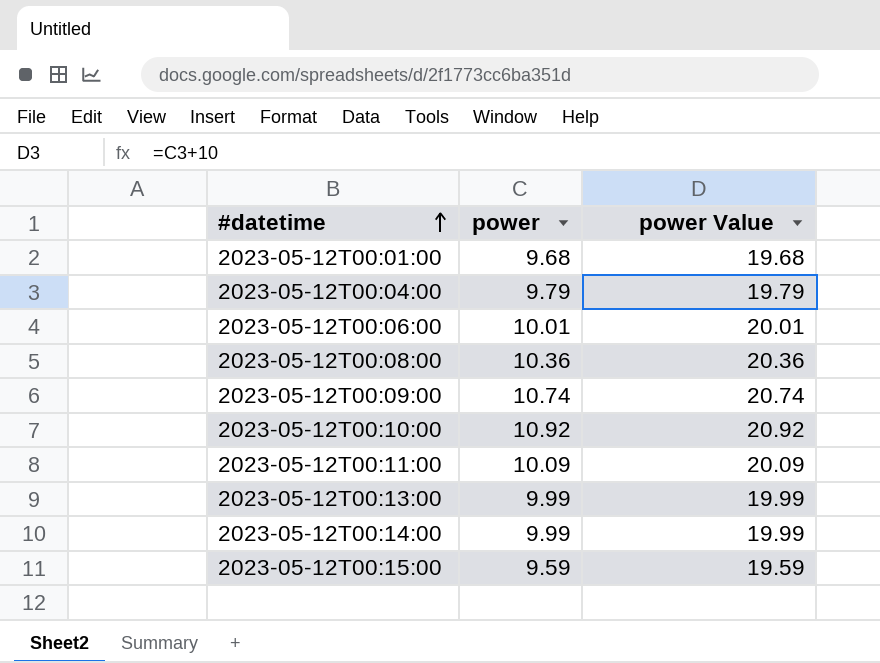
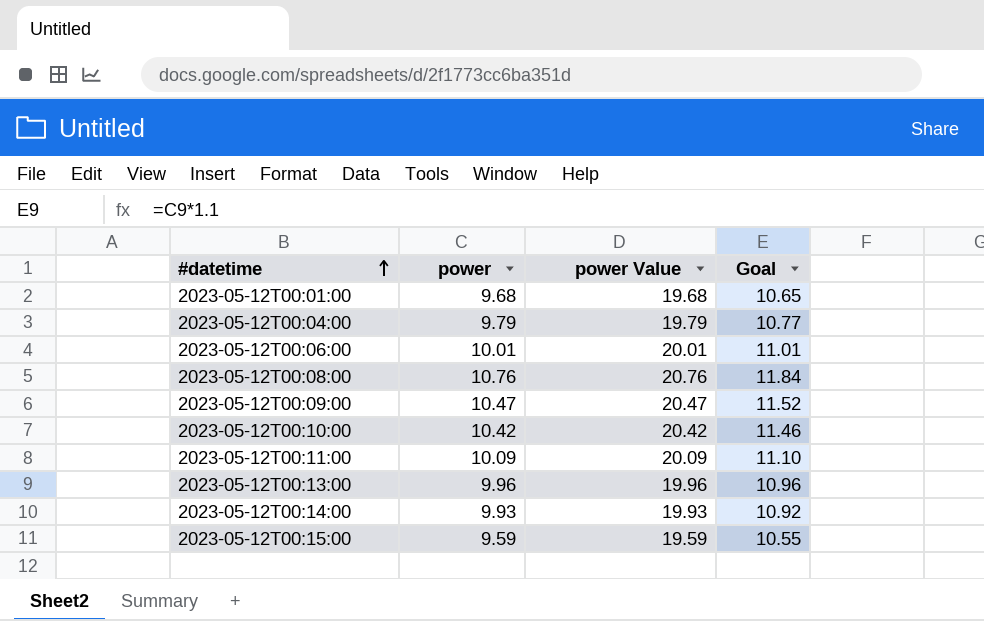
column Goal | formula: none -> [power] * 1.1
2023-05-12T00:08:00 | power: 10.36 -> 10.76
2023-05-12T00:08:00 | power Value: 20.36 -> 20.76
2023-05-12T00:09:00 | power: 10.74 -> 10.47
2023-05-12T00:09:00 | power Value: 20.74 -> 20.47
2023-05-12T00:10:00 | power: 10.92 -> 10.42
2023-05-12T00:10:00 | power Value: 20.92 -> 20.42
2023-05-12T00:13:00 | power: 9.99 -> 9.96
2023-05-12T00:13:00 | power Value: 19.99 -> 19.96
2023-05-12T00:14:00 | power: 9.99 -> 9.93
2023-05-12T00:14:00 | power Value: 19.99 -> 19.93

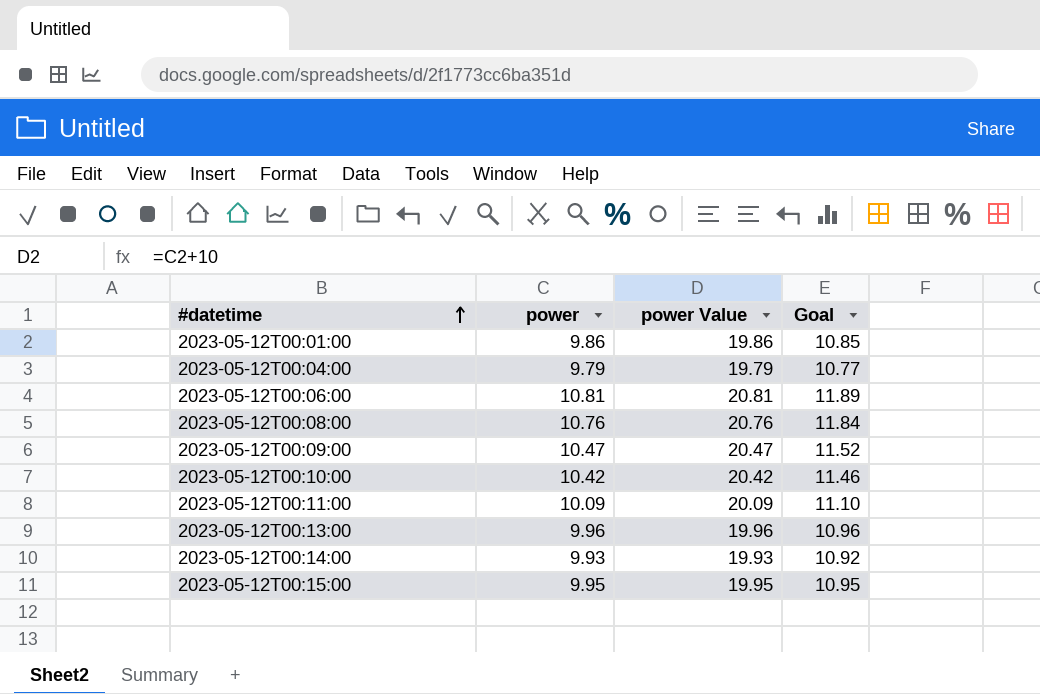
2023-05-12T00:01:00 | power: 9.68 -> 9.86
2023-05-12T00:01:00 | power Value: 19.68 -> 19.86
2023-05-12T00:01:00 | Goal: 10.65 -> 10.85
2023-05-12T00:06:00 | power: 10.01 -> 10.81
2023-05-12T00:06:00 | power Value: 20.01 -> 20.81
2023-05-12T00:06:00 | Goal: 11.01 -> 11.89
2023-05-12T00:15:00 | power: 9.59 -> 9.95
2023-05-12T00:15:00 | power Value: 19.59 -> 19.95
2023-05-12T00:15:00 | Goal: 10.55 -> 10.95

